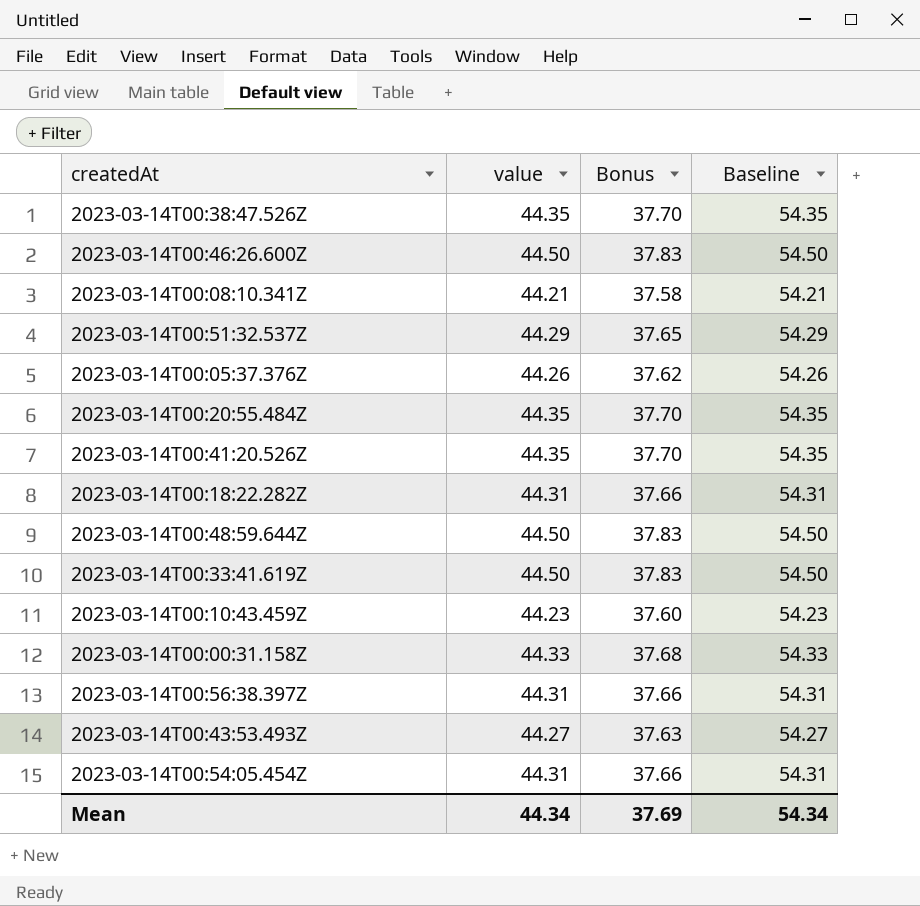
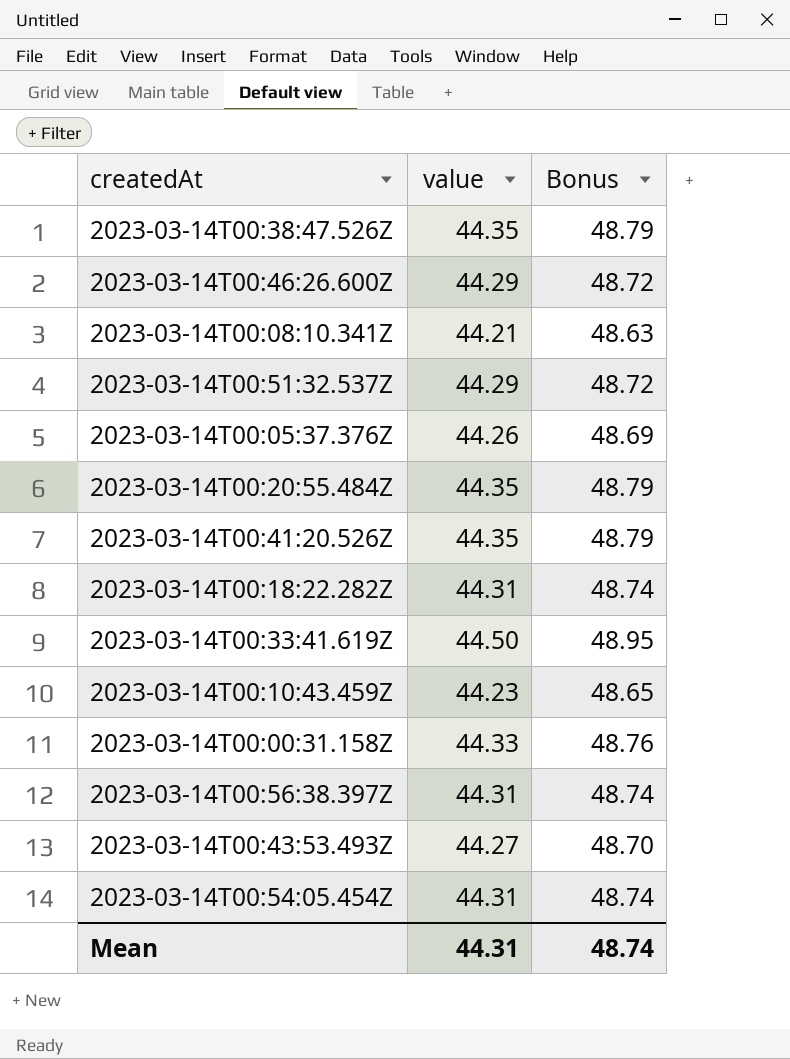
column Baseline | formula: [value] + 10 -> none
column Bonus | formula: [value] * 0.85 -> [value] * 1.1
row 2023-03-14T00:48:59.644Z: 44.50 | 37.83 | 54.50 -> none
2023-03-14T00:46:26.600Z | value: 44.50 -> 44.29
Mean | value: 44.34 -> 44.31
Mean | Bonus: 37.69 -> 48.74

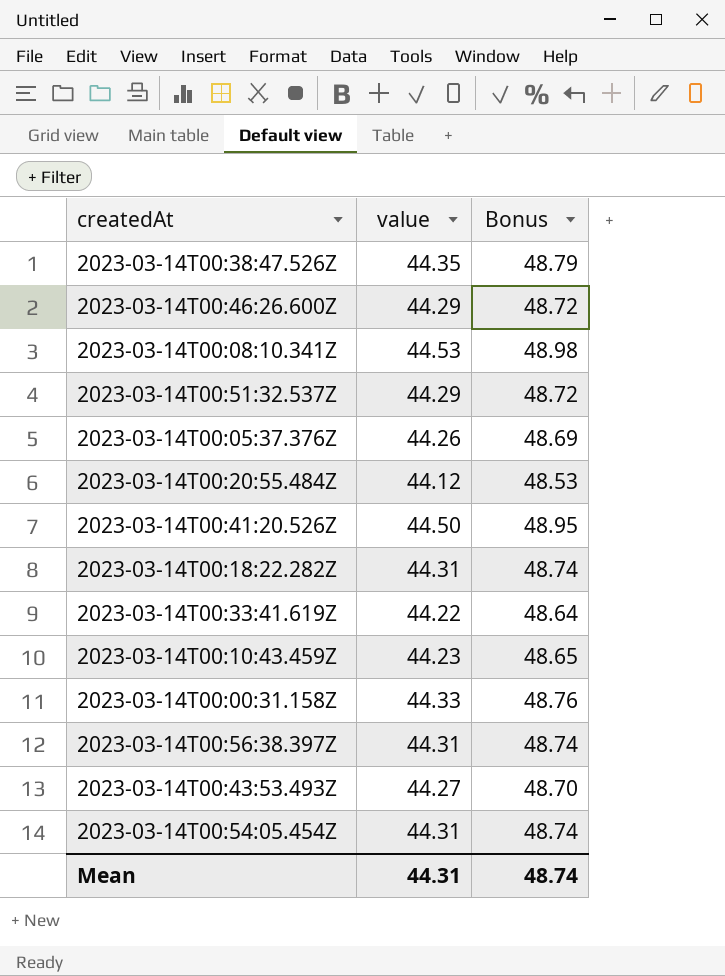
2023-03-14T00:08:10.341Z | value: 44.21 -> 44.53
2023-03-14T00:08:10.341Z | Bonus: 48.63 -> 48.98
2023-03-14T00:20:55.484Z | value: 44.35 -> 44.12
2023-03-14T00:20:55.484Z | Bonus: 48.79 -> 48.53
2023-03-14T00:41:20.526Z | value: 44.35 -> 44.50
2023-03-14T00:41:20.526Z | Bonus: 48.79 -> 48.95
2023-03-14T00:33:41.619Z | value: 44.50 -> 44.22
2023-03-14T00:33:41.619Z | Bonus: 48.95 -> 48.64

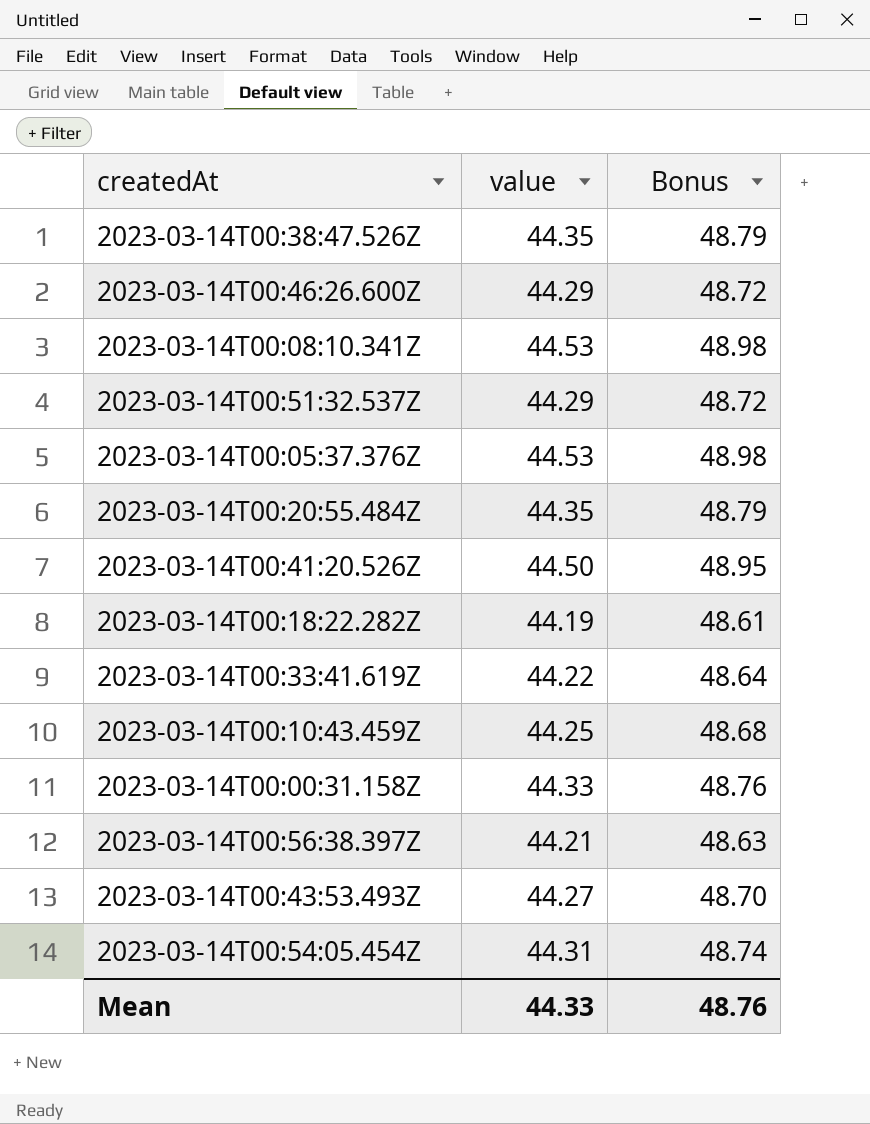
2023-03-14T00:05:37.376Z | value: 44.26 -> 44.53
2023-03-14T00:05:37.376Z | Bonus: 48.69 -> 48.98
2023-03-14T00:20:55.484Z | value: 44.12 -> 44.35
2023-03-14T00:20:55.484Z | Bonus: 48.53 -> 48.79
2023-03-14T00:18:22.282Z | value: 44.31 -> 44.19
2023-03-14T00:18:22.282Z | Bonus: 48.74 -> 48.61
2023-03-14T00:10:43.459Z | value: 44.23 -> 44.25
2023-03-14T00:10:43.459Z | Bonus: 48.65 -> 48.68
2023-03-14T00:56:38.397Z | value: 44.31 -> 44.21
2023-03-14T00:56:38.397Z | Bonus: 48.74 -> 48.63
Mean | value: 44.31 -> 44.33
Mean | Bonus: 48.74 -> 48.76

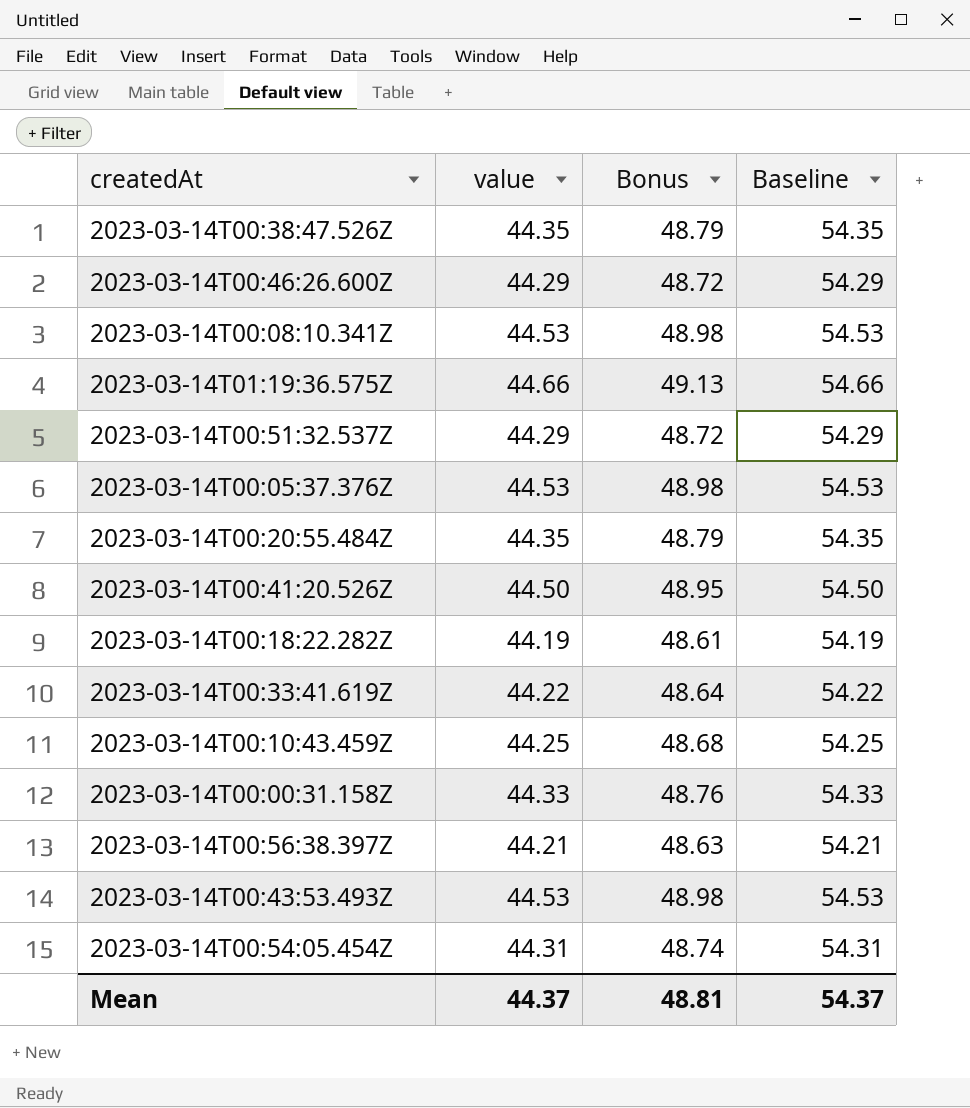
column Baseline | formula: none -> [value] + 10
row 2023-03-14T01:19:36.575Z: none -> 44.66 | 49.13 | 54.66
2023-03-14T00:43:53.493Z | value: 44.27 -> 44.53
2023-03-14T00:43:53.493Z | Bonus: 48.70 -> 48.98
Mean | value: 44.33 -> 44.37
Mean | Bonus: 48.76 -> 48.81

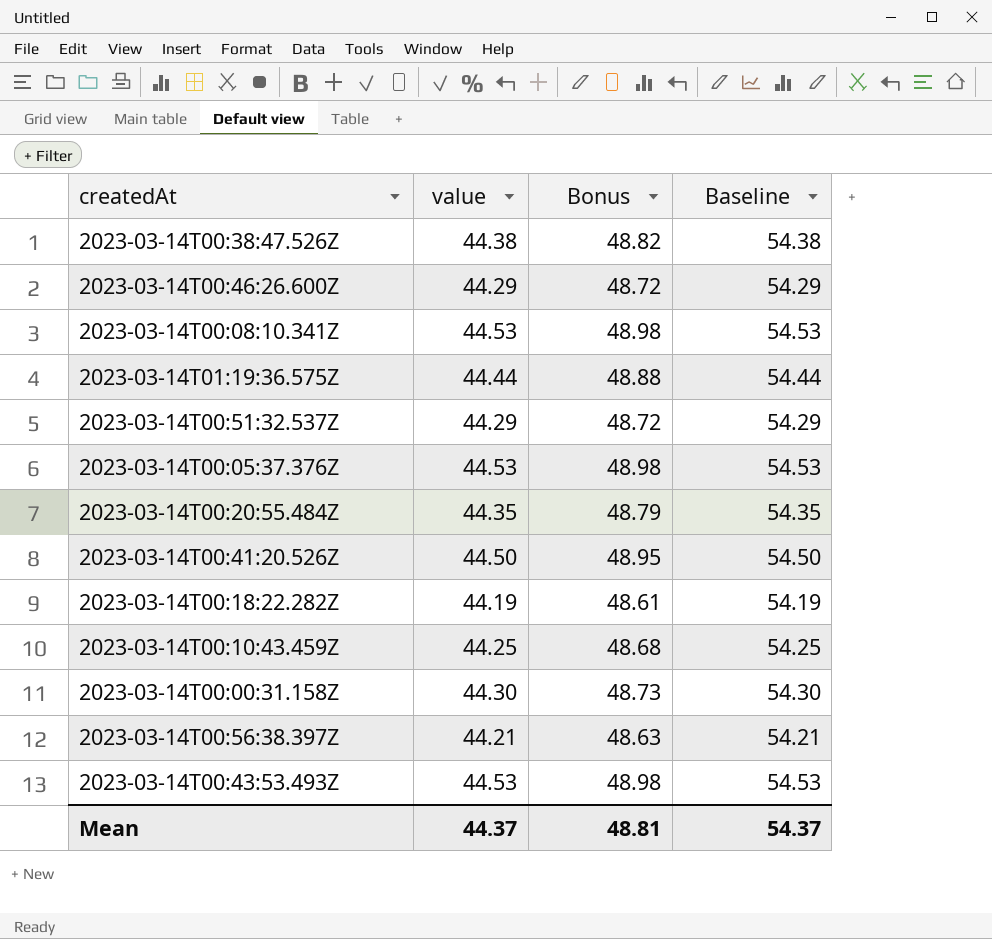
row 2023-03-14T00:33:41.619Z: 44.22 | 48.64 | 54.22 -> none
row 2023-03-14T00:54:05.454Z: 44.31 | 48.74 | 54.31 -> none
2023-03-14T00:38:47.526Z | value: 44.35 -> 44.38
2023-03-14T00:38:47.526Z | Bonus: 48.79 -> 48.82
2023-03-14T00:38:47.526Z | Baseline: 54.35 -> 54.38
2023-03-14T01:19:36.575Z | value: 44.66 -> 44.44
2023-03-14T01:19:36.575Z | Bonus: 49.13 -> 48.88
2023-03-14T01:19:36.575Z | Baseline: 54.66 -> 54.44
2023-03-14T00:00:31.158Z | value: 44.33 -> 44.30
2023-03-14T00:00:31.158Z | Bonus: 48.76 -> 48.73
2023-03-14T00:00:31.158Z | Baseline: 54.33 -> 54.30

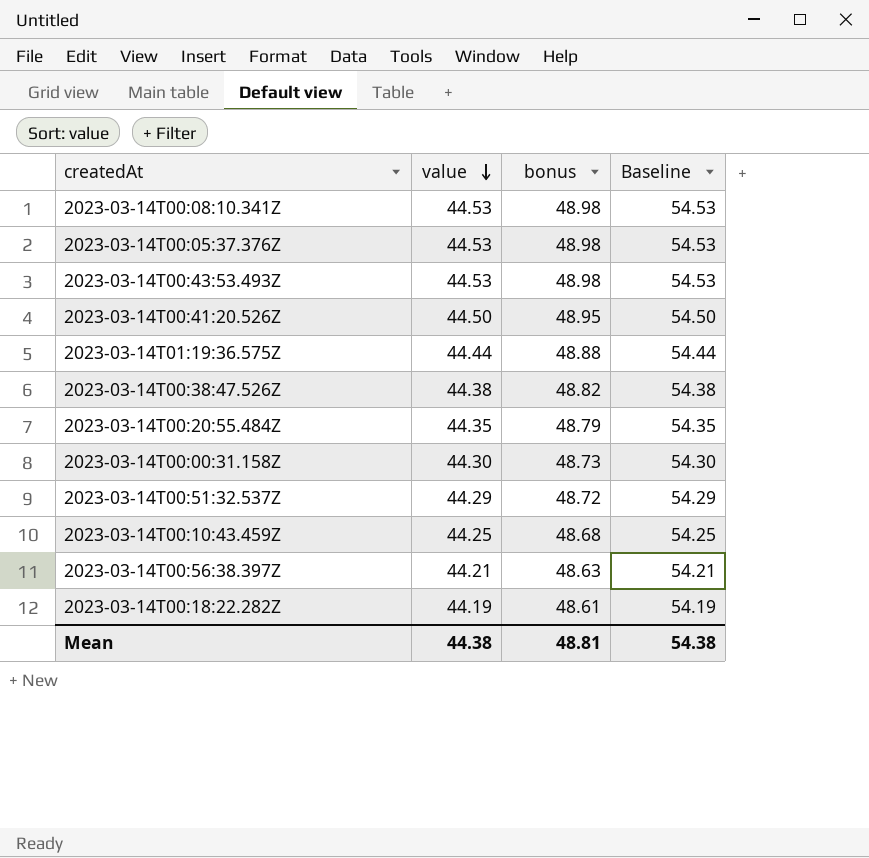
row order: none -> value descending
column name: Bonus -> bonus
row 2023-03-14T00:46:26.600Z: 44.29 | 48.72 | 54.29 -> none
Mean | value: 44.37 -> 44.38
Mean | Baseline: 54.37 -> 54.38

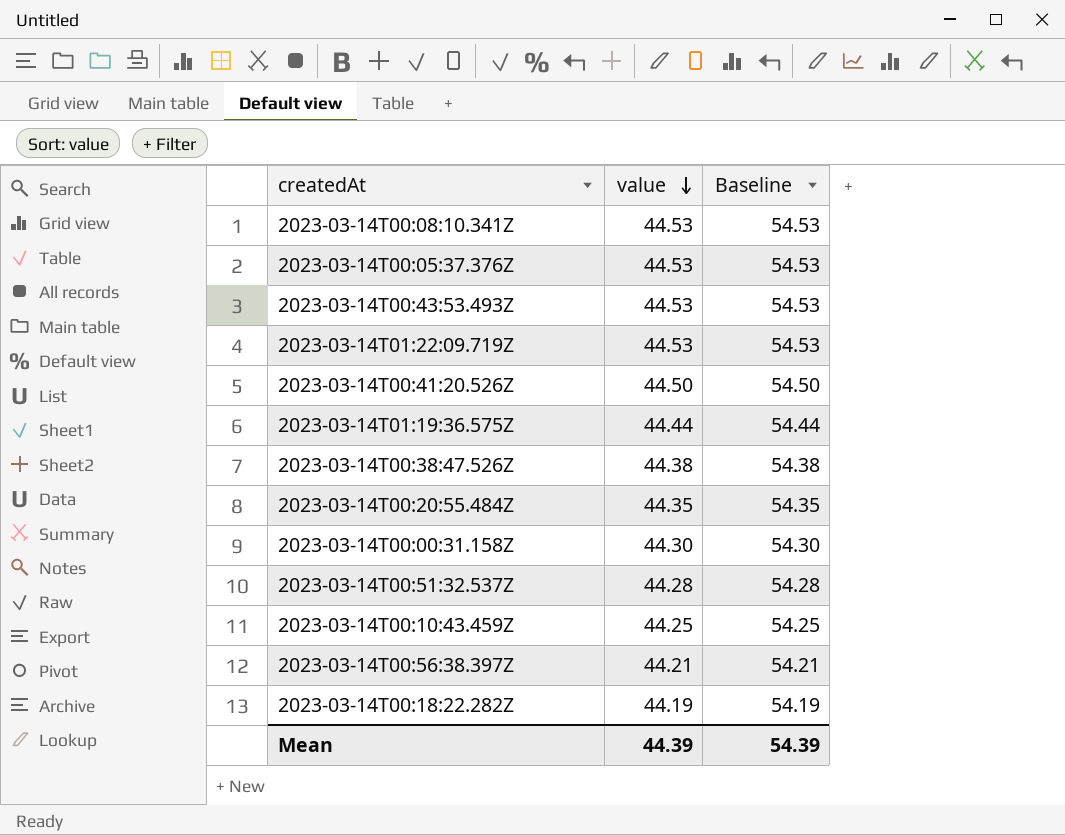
column bonus | formula: [value] * 1.1 -> none
row 2023-03-14T01:22:09.719Z: none -> 44.53 | 54.53
2023-03-14T00:51:32.537Z | value: 44.29 -> 44.28
2023-03-14T00:51:32.537Z | Baseline: 54.29 -> 54.28
Mean | value: 44.38 -> 44.39
Mean | Baseline: 54.38 -> 54.39

